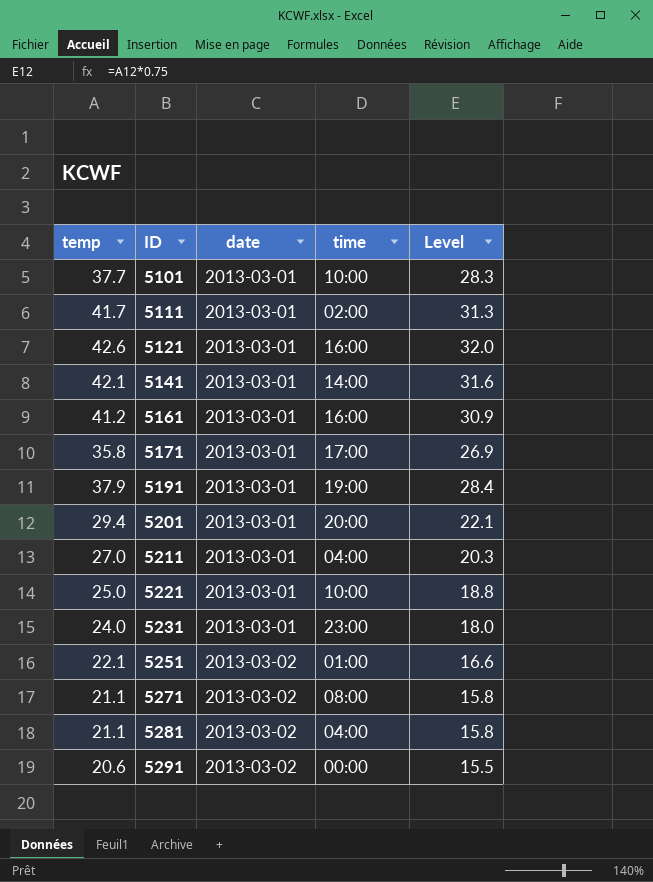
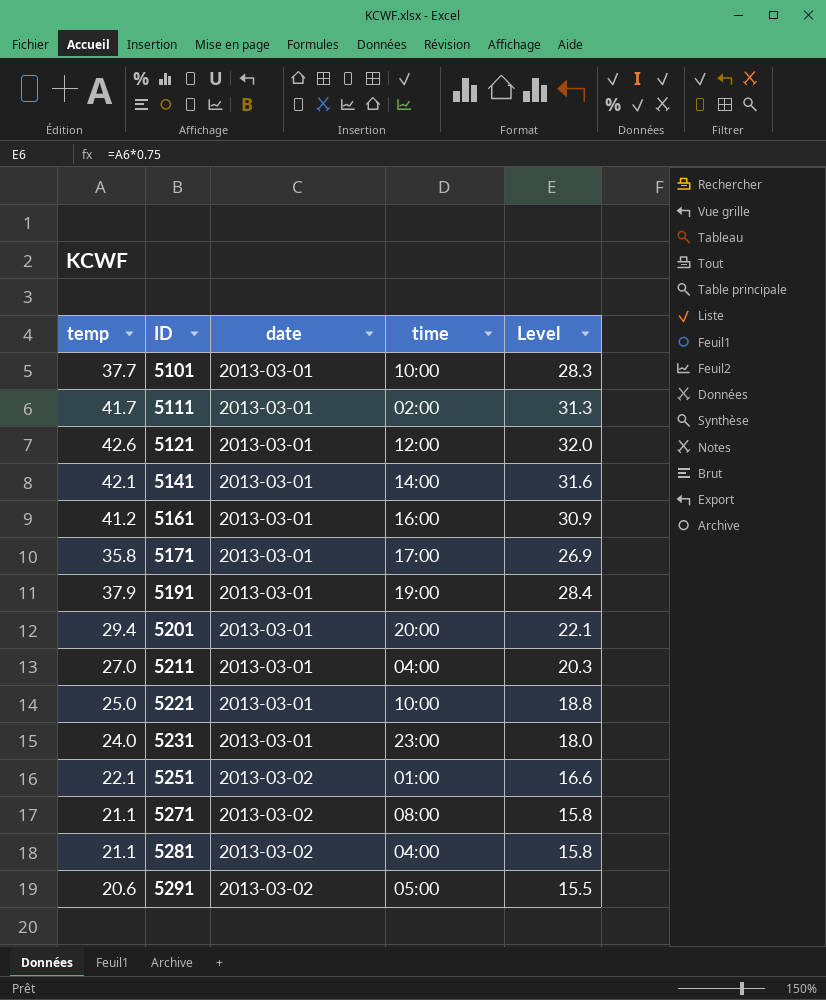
5121 | time: 16:00 -> 12:00
5291 | time: 00:00 -> 05:00

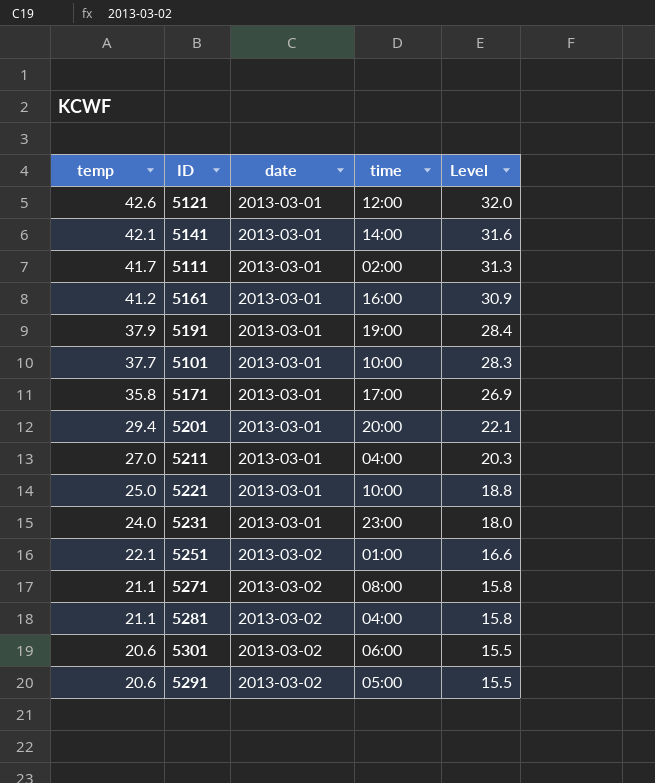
row order: ID ascending -> temp descending
row 5301: none -> 20.6 | 2013-03-02 | 06:00 | 15.5

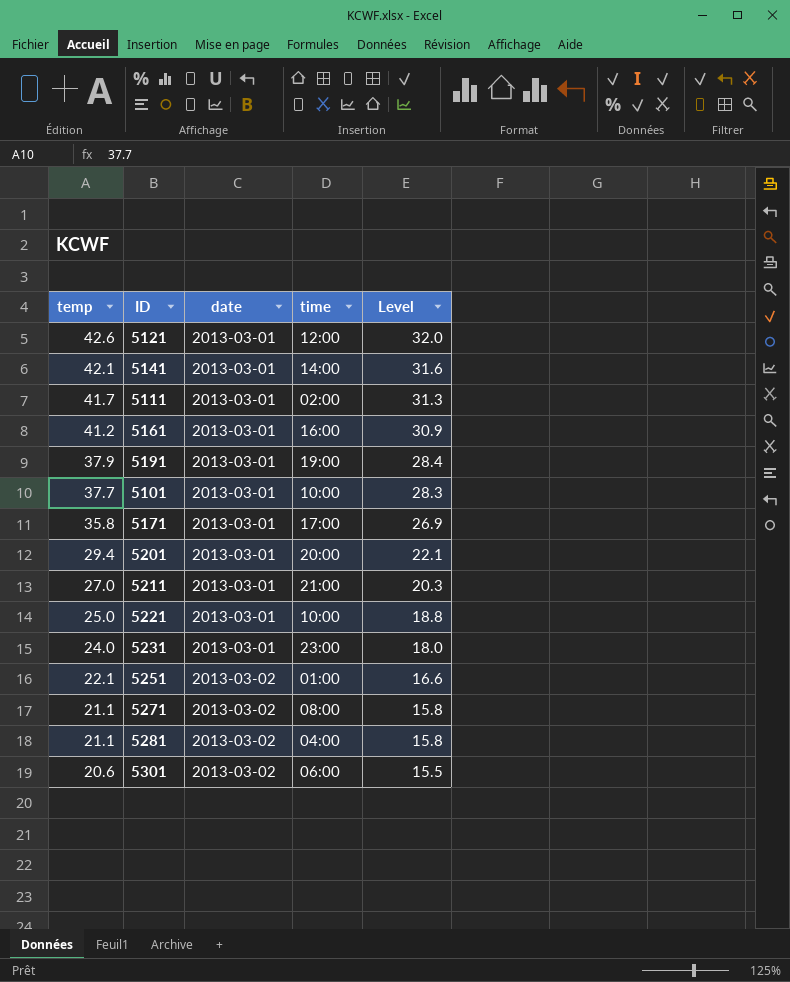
row 5291: 20.6 | 2013-03-02 | 05:00 | 15.5 -> none
5211 | time: 04:00 -> 21:00

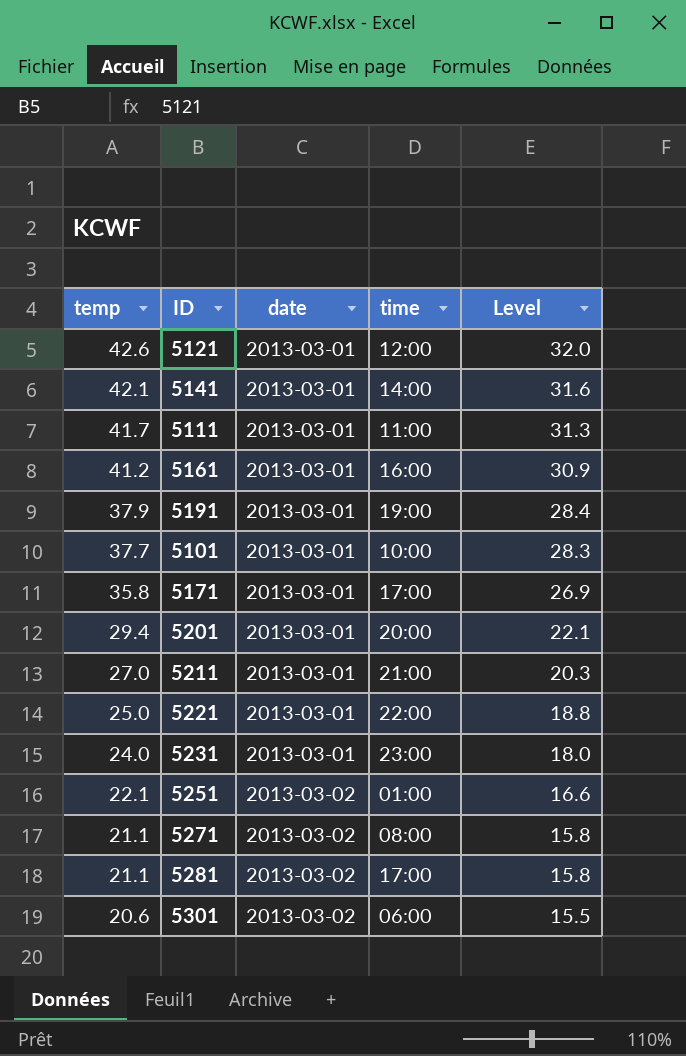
5111 | time: 02:00 -> 11:00
5221 | time: 10:00 -> 22:00
5281 | time: 04:00 -> 17:00

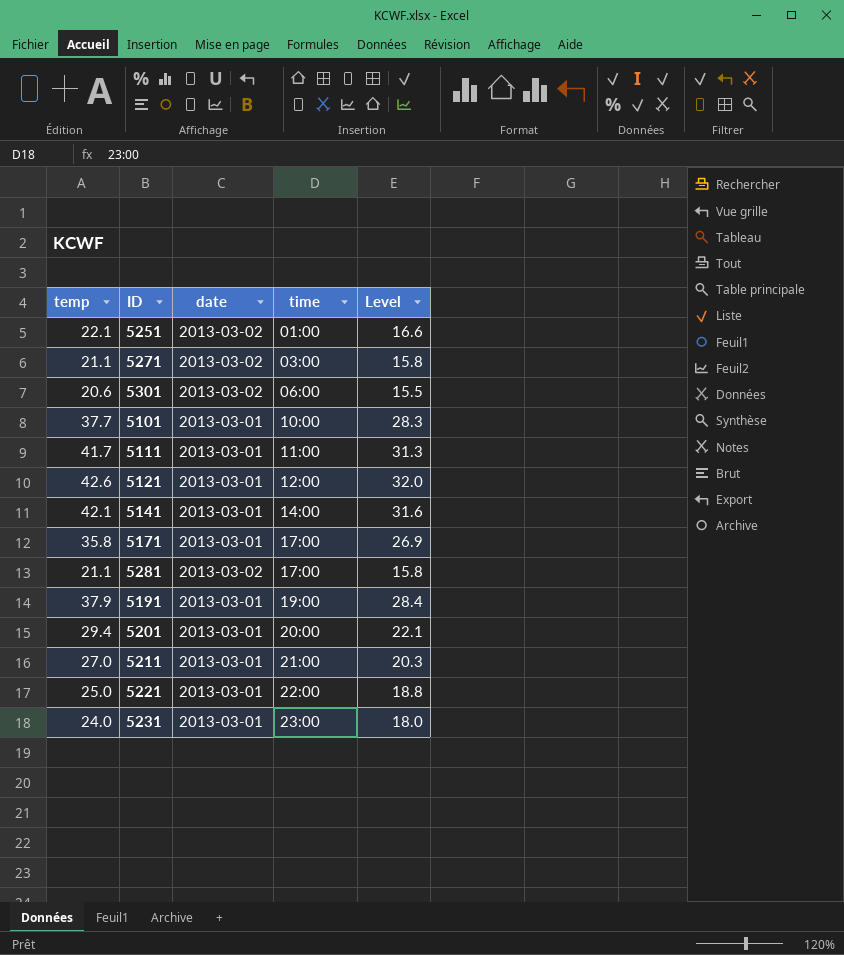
row order: temp descending -> time ascending
row 5161: 41.2 | 2013-03-01 | 16:00 | 30.9 -> none
5271 | time: 08:00 -> 03:00

